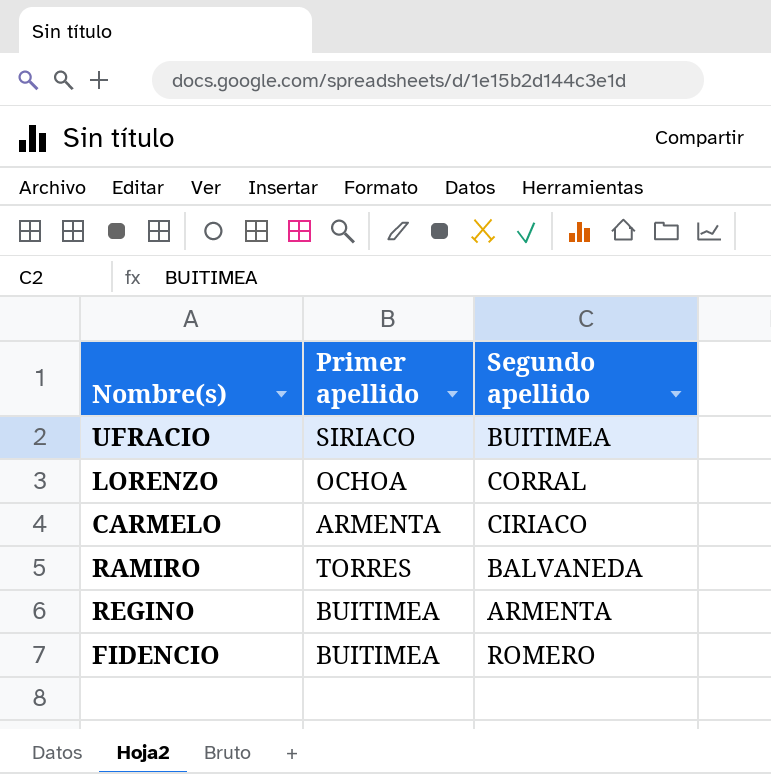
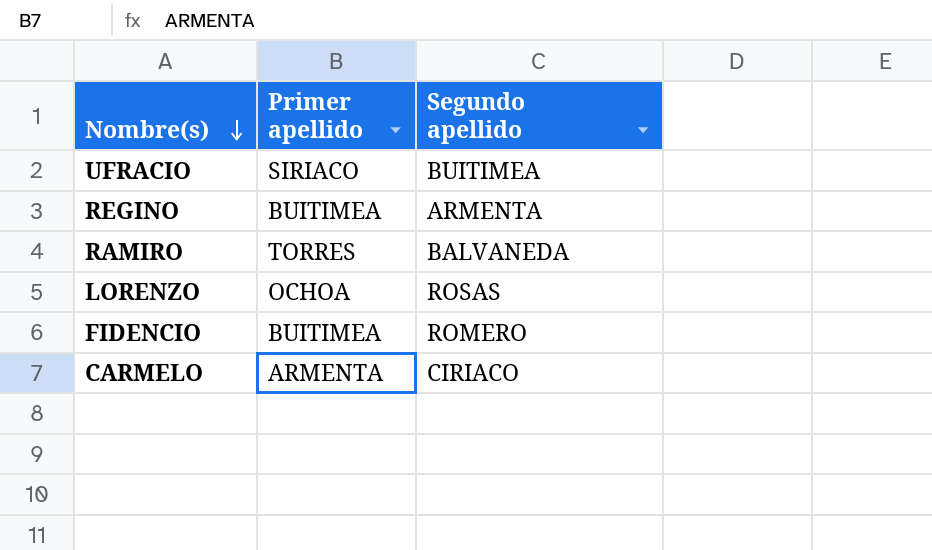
row order: none -> Nombre(s) descending
LORENZO | Segundo apellido: CORRAL -> ROSAS

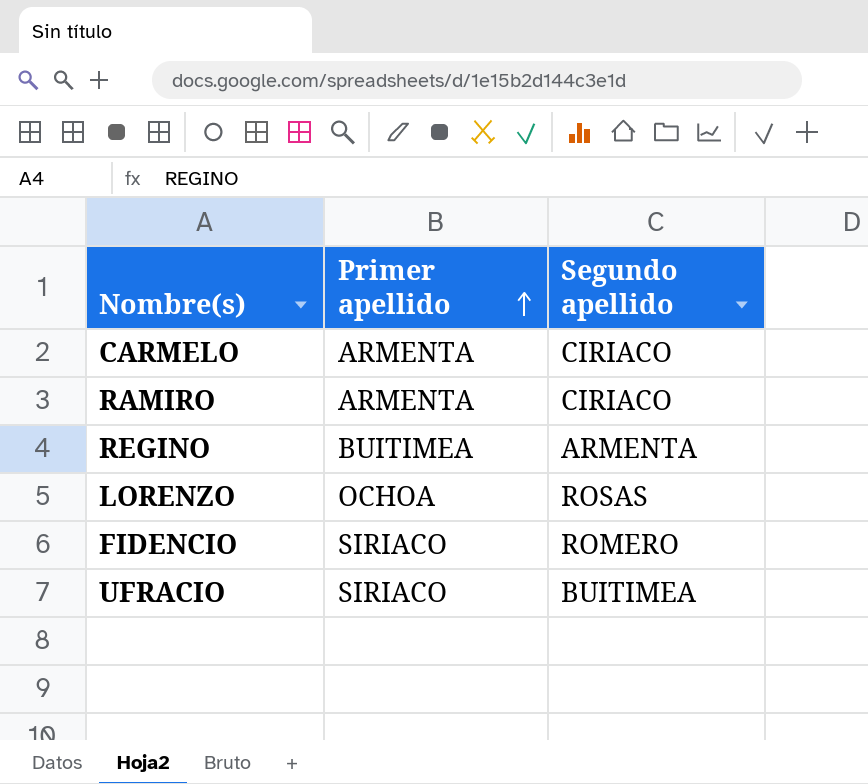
row order: Nombre(s) descending -> Primer apellido ascending
RAMIRO | Primer apellido: TORRES -> ARMENTA
RAMIRO | Segundo apellido: BALVANEDA -> CIRIACO
FIDENCIO | Primer apellido: BUITIMEA -> SIRIACO

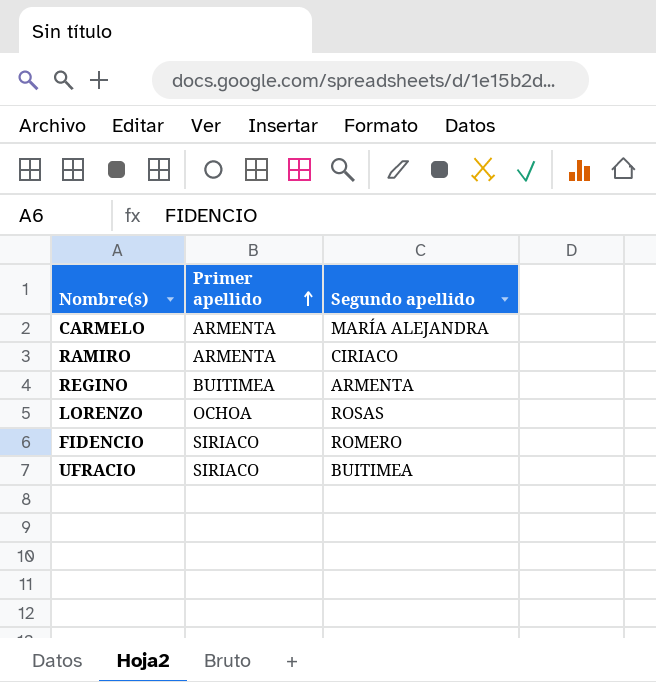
CARMELO | Segundo apellido: CIRIACO -> MARÍA ALEJANDRA

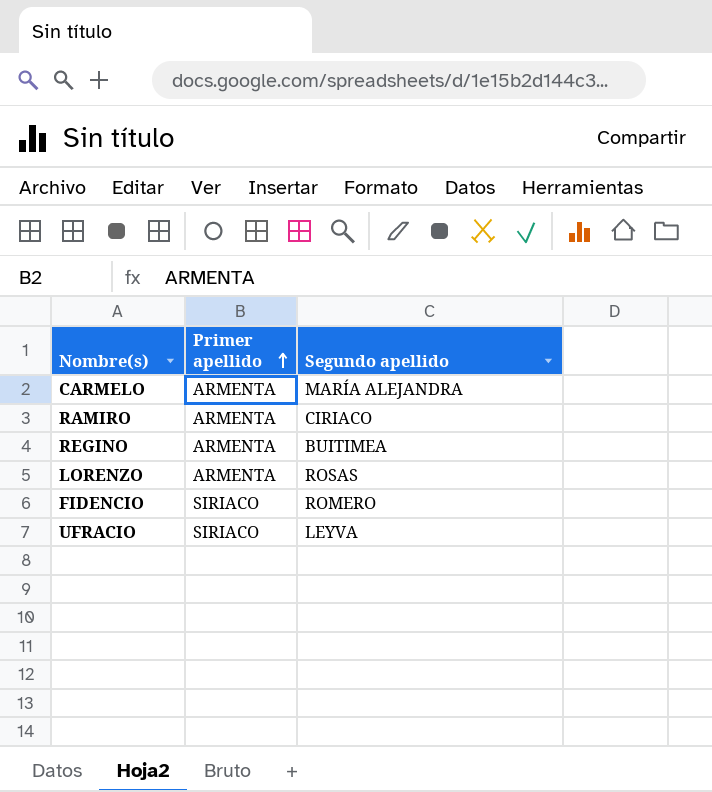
REGINO | Primer apellido: BUITIMEA -> ARMENTA
REGINO | Segundo apellido: ARMENTA -> BUITIMEA
LORENZO | Primer apellido: OCHOA -> ARMENTA
UFRACIO | Segundo apellido: BUITIMEA -> LEYVA

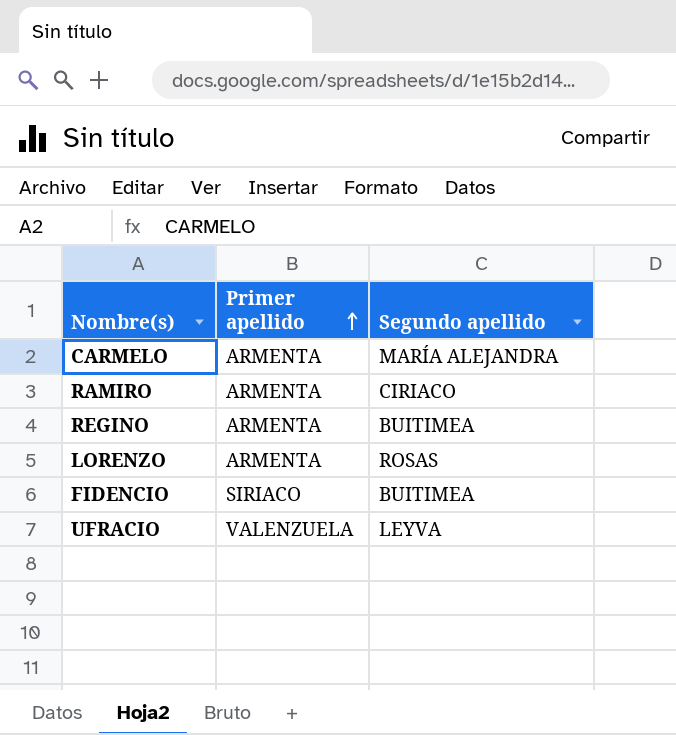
FIDENCIO | Segundo apellido: ROMERO -> BUITIMEA
UFRACIO | Primer apellido: SIRIACO -> VALENZUELA

